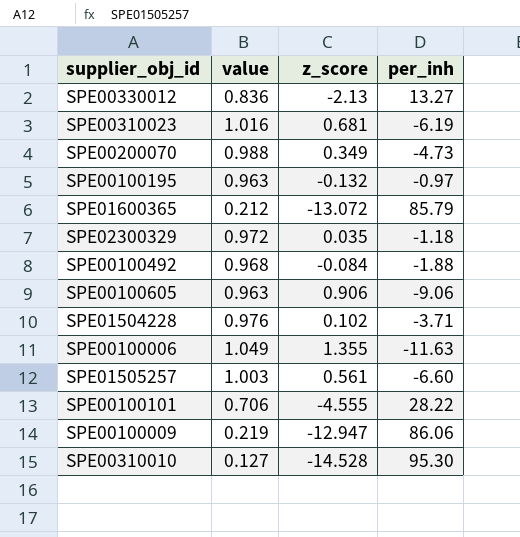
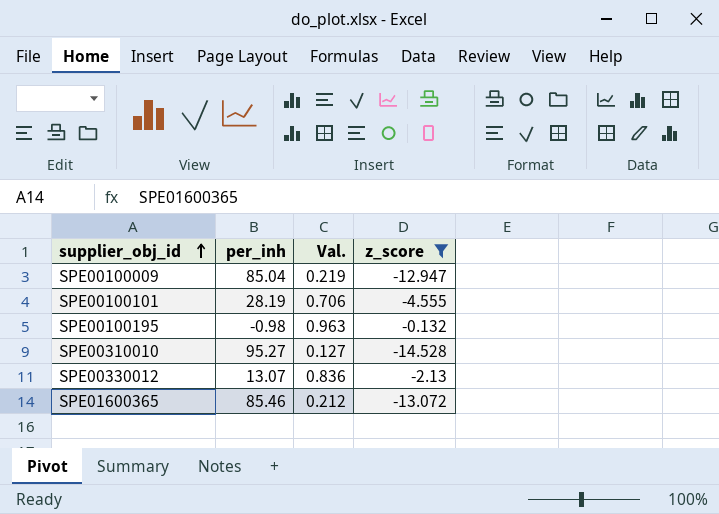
filter: none -> z_score <= -0.132
row order: none -> supplier_obj_id ascending
column per_inh | position: 4 -> 2
column name: value -> Val.
SPE00100009 | per_inh: 86.06 -> 85.04
SPE00100101 | per_inh: 28.22 -> 28.19
SPE00100195 | per_inh: -0.97 -> -0.98
SPE00310010 | per_inh: 95.30 -> 95.27
SPE00330012 | per_inh: 13.27 -> 13.07
SPE01600365 | per_inh: 85.79 -> 85.46

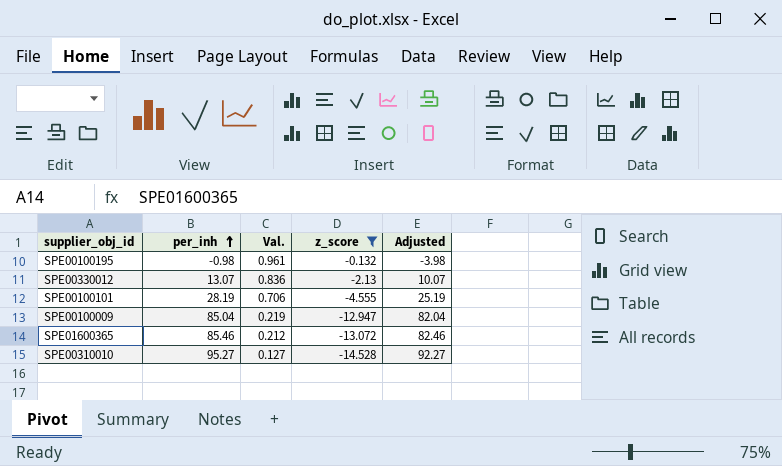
row order: supplier_obj_id ascending -> per_inh ascending
column Adjusted | formula: none -> [per_inh] - 3
SPE00100195 | Val.: 0.963 -> 0.961

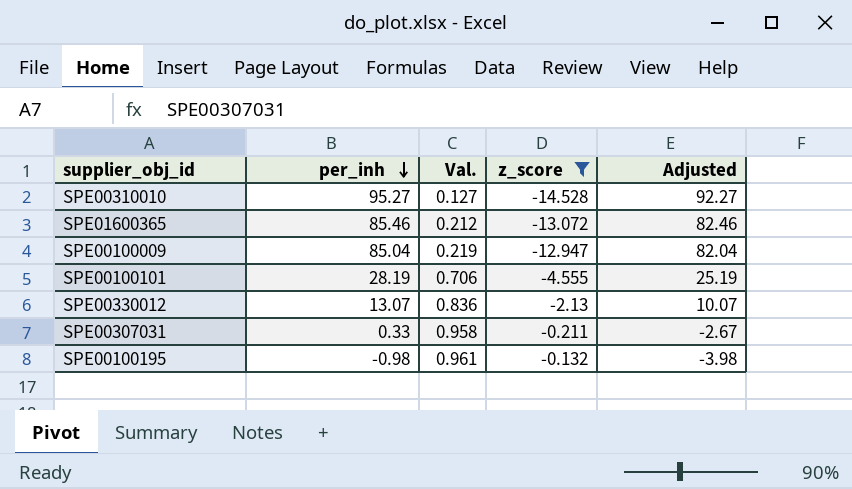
row order: per_inh ascending -> per_inh descending
row SPE00307031: none -> 0.33 | 0.958 | -0.211 | -2.67

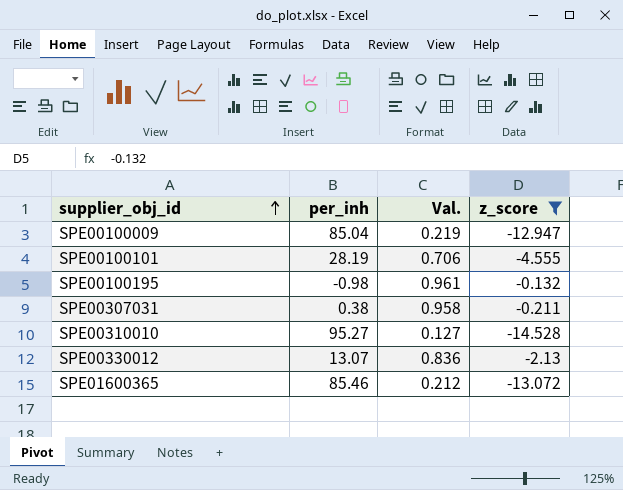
row order: per_inh descending -> supplier_obj_id ascending
column Adjusted | formula: [per_inh] - 3 -> none
SPE00307031 | per_inh: 0.33 -> 0.38

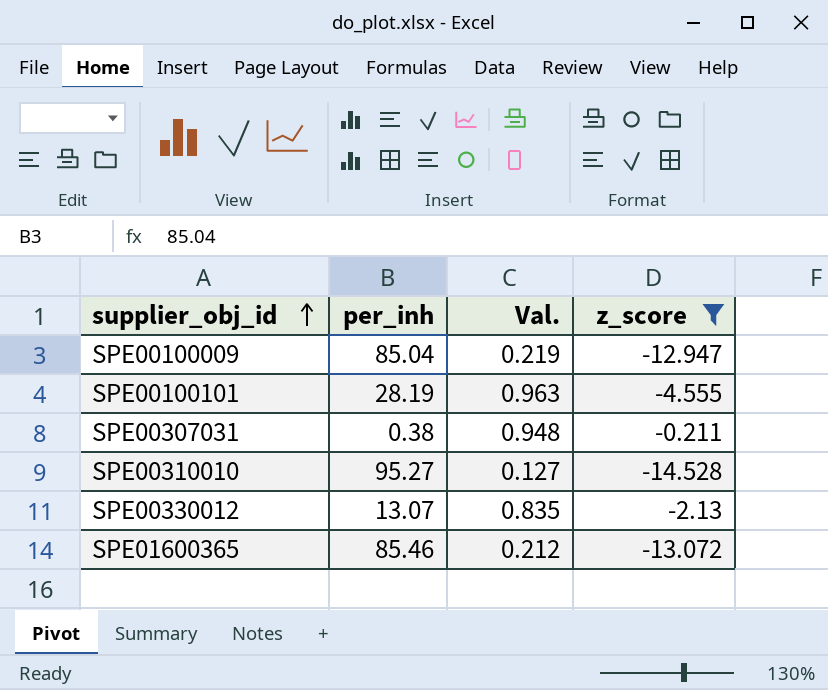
row SPE00100195: -0.98 | 0.961 | -0.132 -> none
SPE00100101 | Val.: 0.706 -> 0.963
SPE00307031 | Val.: 0.958 -> 0.948
SPE00330012 | Val.: 0.836 -> 0.835

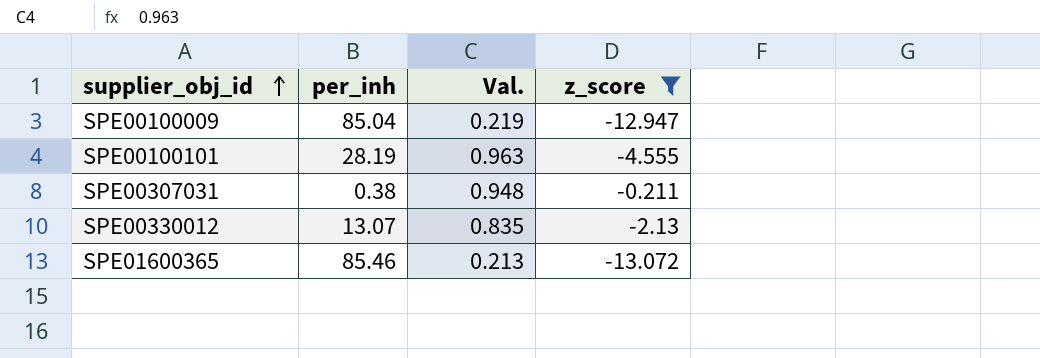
row SPE00310010: 95.27 | 0.127 | -14.528 -> none
SPE01600365 | Val.: 0.212 -> 0.213

